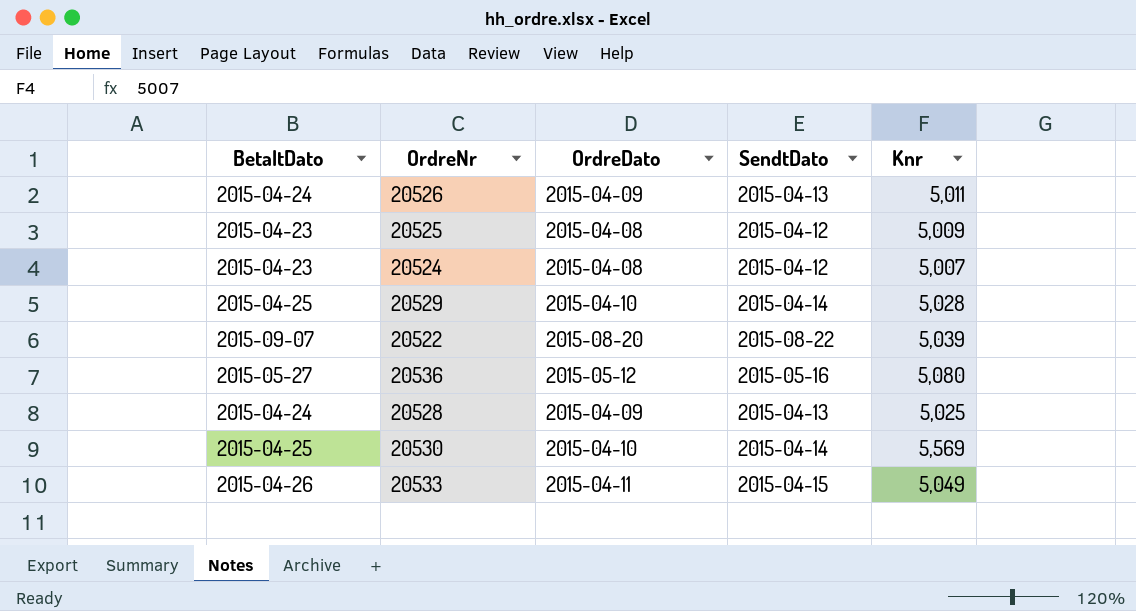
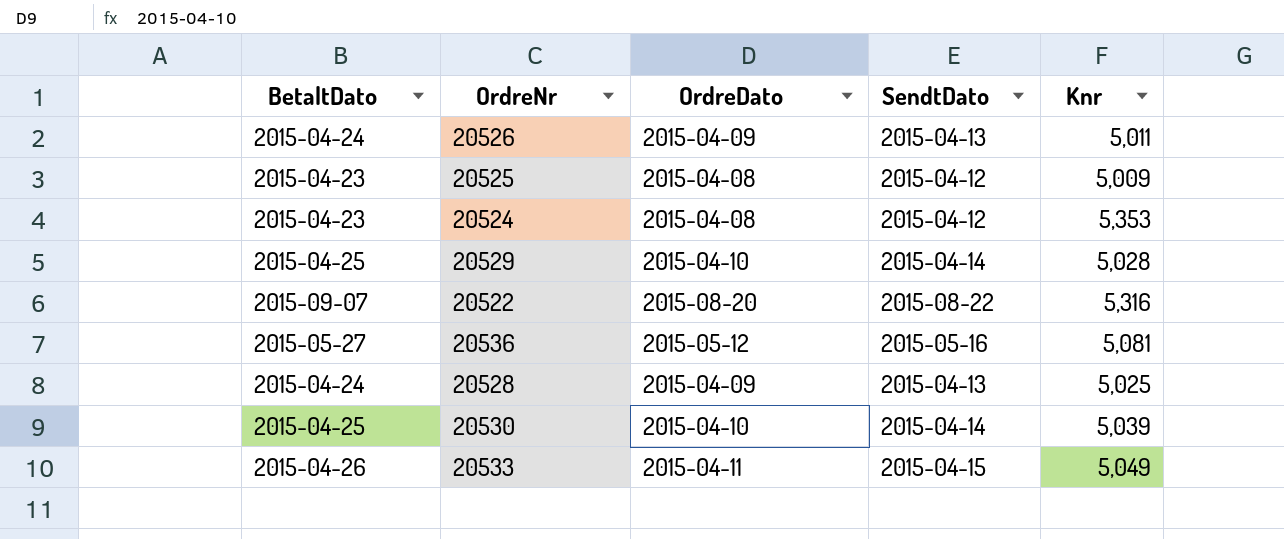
20524 | Knr: 5,007 -> 5,353
20522 | Knr: 5,039 -> 5,316
20536 | Knr: 5,080 -> 5,081
20530 | Knr: 5,569 -> 5,039

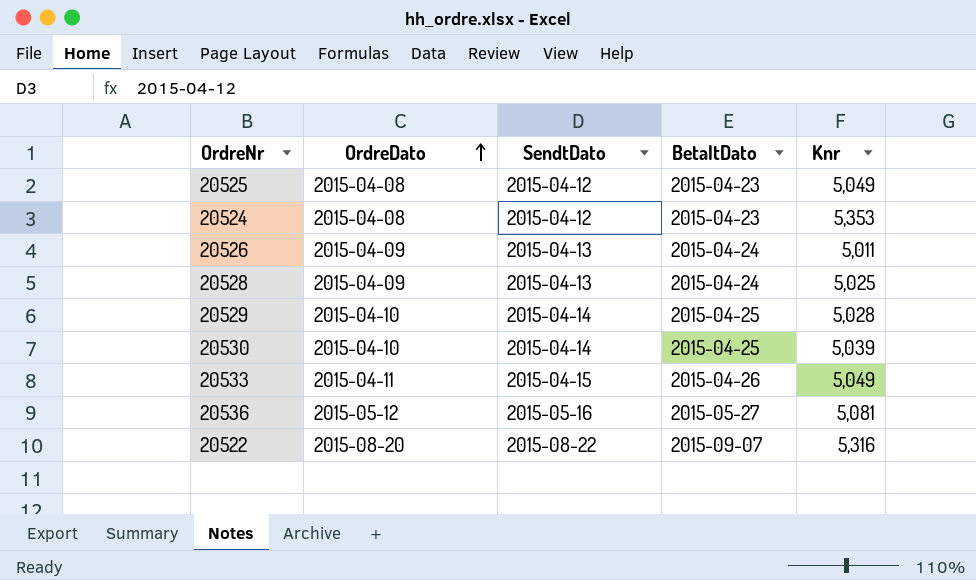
row order: none -> OrdreDato ascending
column BetaltDato | position: 1 -> 4
20525 | Knr: 5,009 -> 5,049

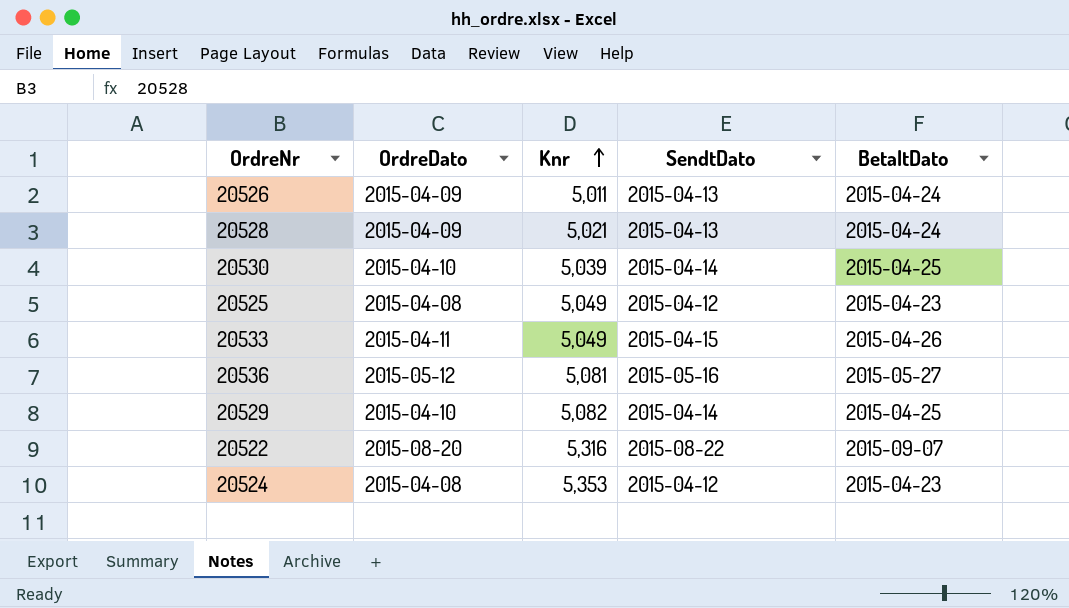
row order: OrdreDato ascending -> Knr ascending
column Knr | position: 5 -> 3
20528 | Knr: 5,025 -> 5,021
20529 | Knr: 5,028 -> 5,082

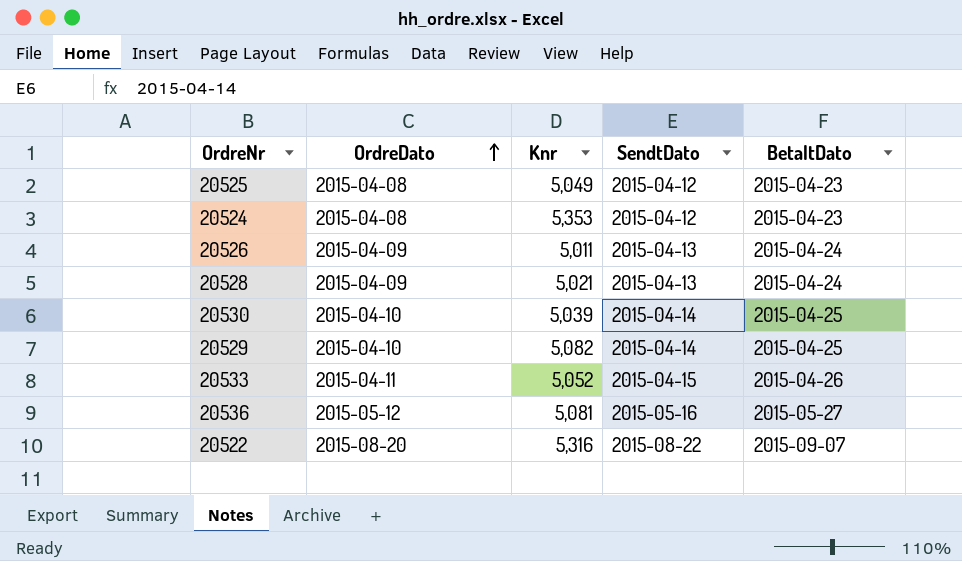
row order: Knr ascending -> OrdreDato ascending
20533 | Knr: 5,049 -> 5,052

